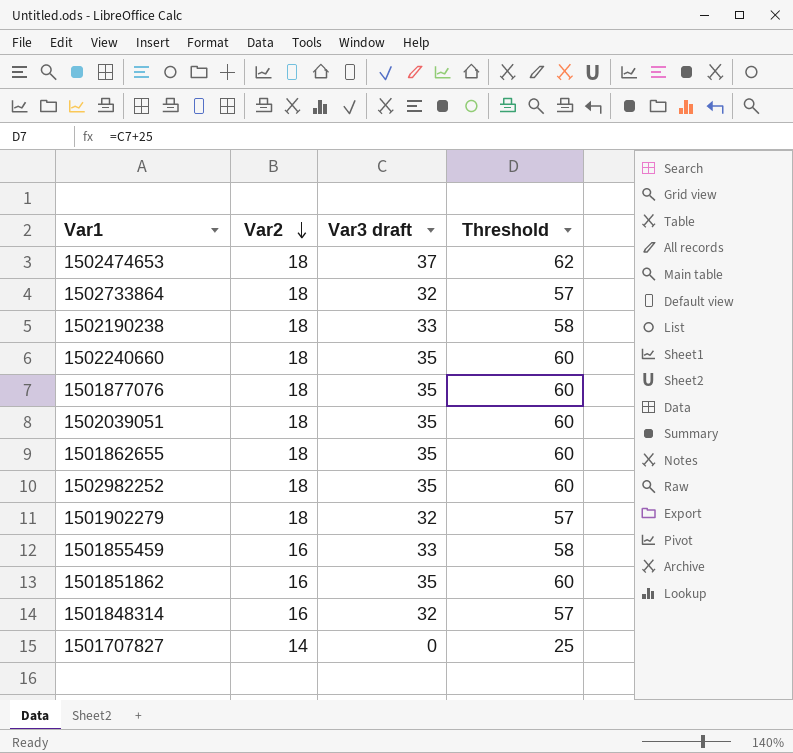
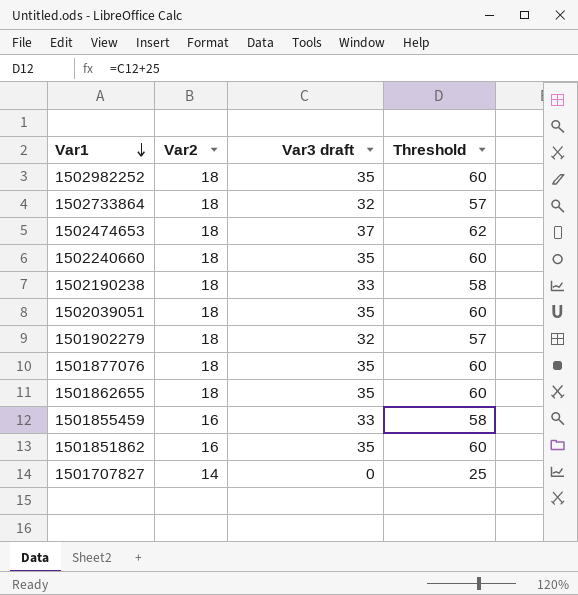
row order: Var2 descending -> Var1 descending
row 1501848314: 16 | 32 | 57 -> none

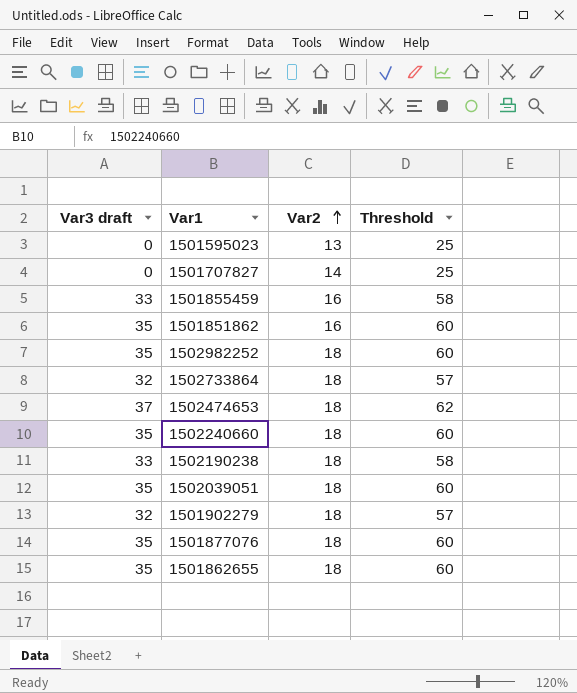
row order: Var1 descending -> Var2 ascending
column Var3 draft | position: 3 -> 1
row 1501595023: none -> 0 | 13 | 25

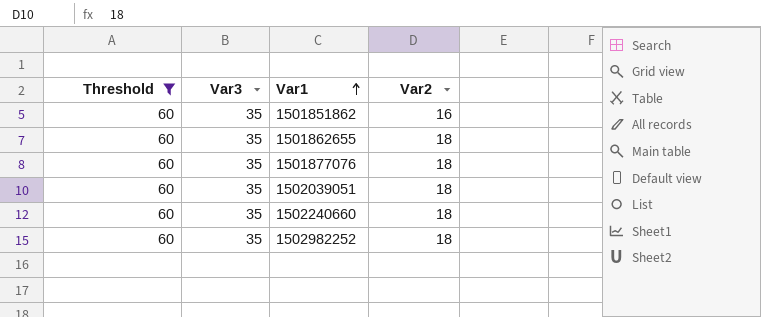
filter: none -> Threshold = 60
row order: Var2 ascending -> Var1 ascending
column Threshold | position: 4 -> 1
column name: Var3 draft -> Var3

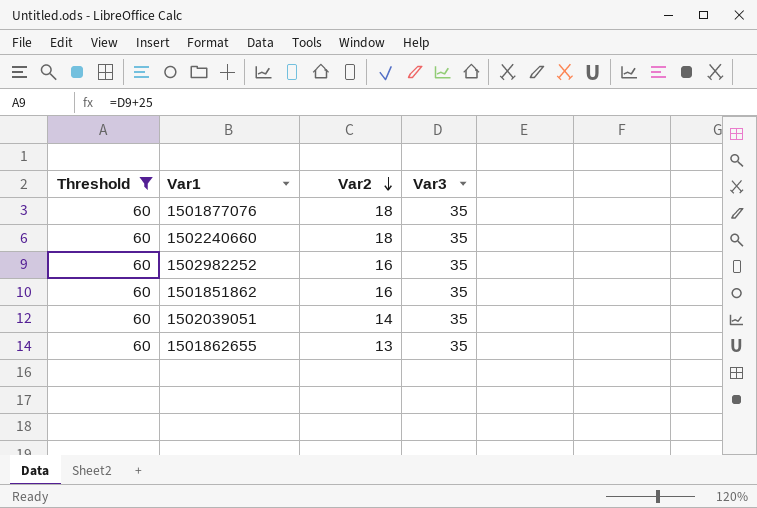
row order: Var1 ascending -> Var2 descending
column Var3 | position: 2 -> 4
1502982252 | Var2: 18 -> 16
1502039051 | Var2: 18 -> 14
1501862655 | Var2: 18 -> 13

